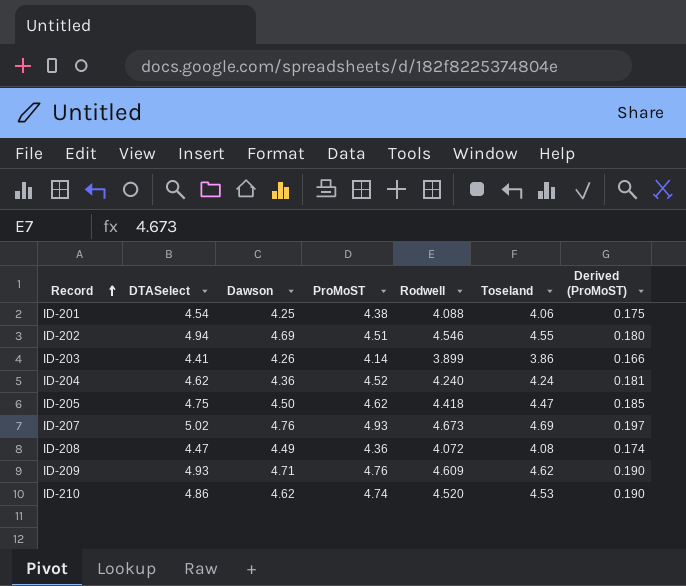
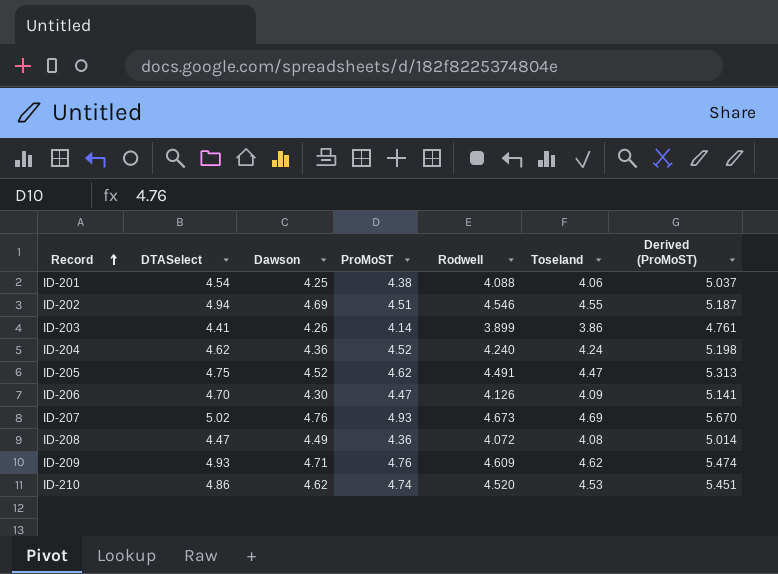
column Derived (ProMoST) | formula: [ProMoST] * 0.04 -> [ProMoST] * 1.15
ID-205 | Dawson: 4.50 -> 4.52
ID-205 | Rodwell: 4.418 -> 4.491
row ID-206: none -> 4.70 | 4.30 | 4.47 | 4.126 | 4.09 | 5.141

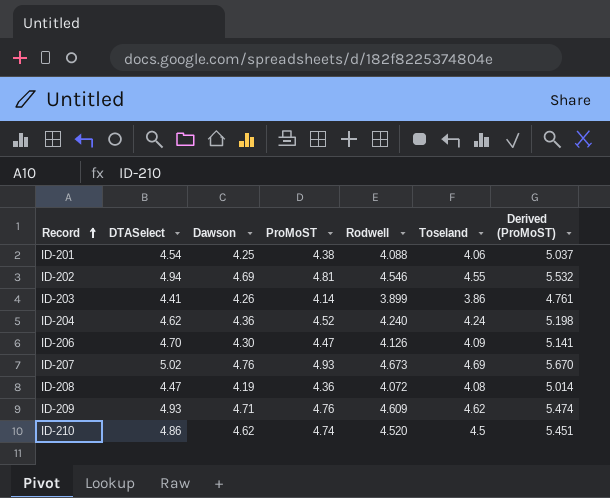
row ID-205: 4.75 | 4.52 | 4.62 | 4.491 | 4.47 | 5.313 -> none
ID-202 | ProMoST: 4.51 -> 4.81
ID-202 | Derived (ProMoST): 5.187 -> 5.532
ID-208 | Dawson: 4.49 -> 4.19
ID-210 | Toseland: 4.53 -> 4.5

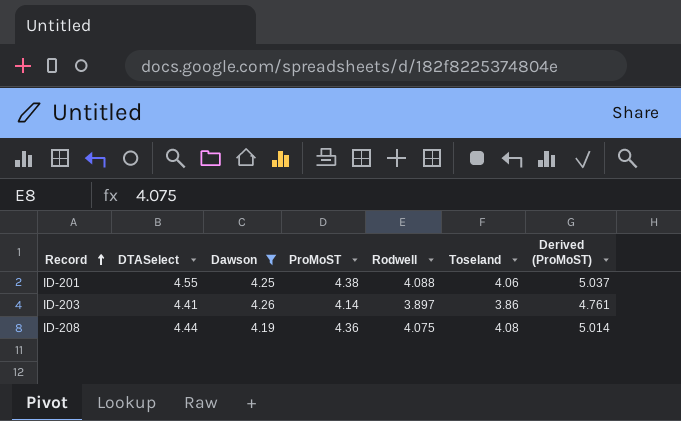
filter: none -> Dawson <= 4.26
ID-201 | DTASelect: 4.54 -> 4.55
ID-203 | Rodwell: 3.899 -> 3.897
ID-208 | DTASelect: 4.47 -> 4.44
ID-208 | Rodwell: 4.072 -> 4.075

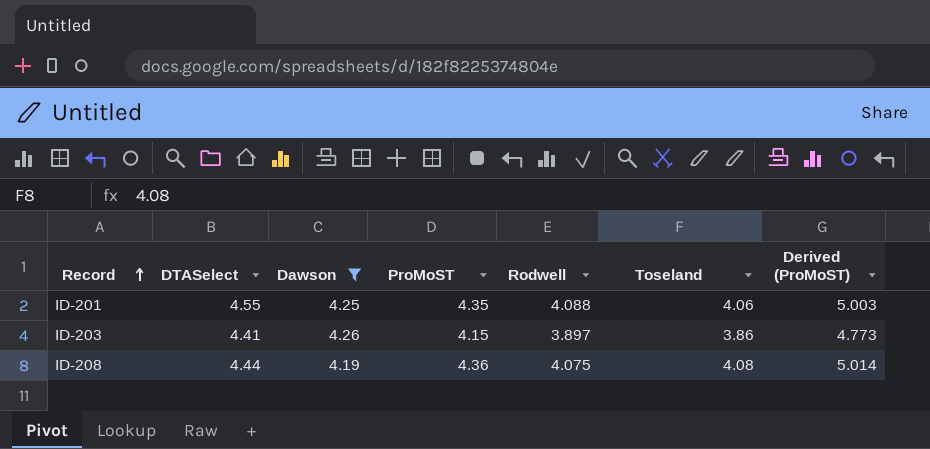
ID-201 | ProMoST: 4.38 -> 4.35
ID-201 | Derived (ProMoST): 5.037 -> 5.003
ID-203 | ProMoST: 4.14 -> 4.15
ID-203 | Derived (ProMoST): 4.761 -> 4.773

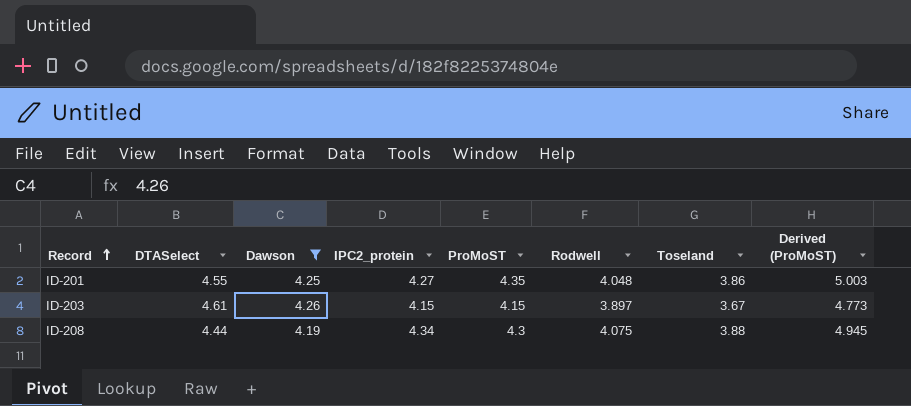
column IPC2_protein | position: none -> 4
ID-201 | Rodwell: 4.088 -> 4.048
ID-201 | Toseland: 4.06 -> 3.86
ID-203 | DTASelect: 4.41 -> 4.61
ID-203 | Toseland: 3.86 -> 3.67
ID-208 | ProMoST: 4.36 -> 4.3
ID-208 | Toseland: 4.08 -> 3.88
ID-208 | Derived (ProMoST): 5.014 -> 4.945

